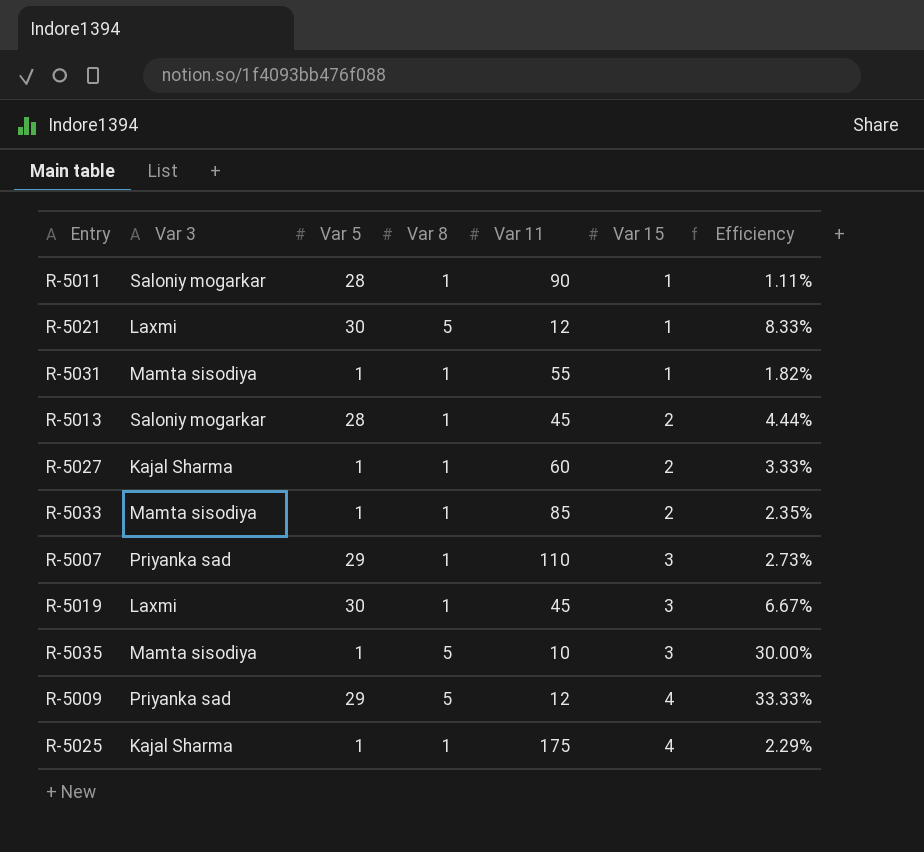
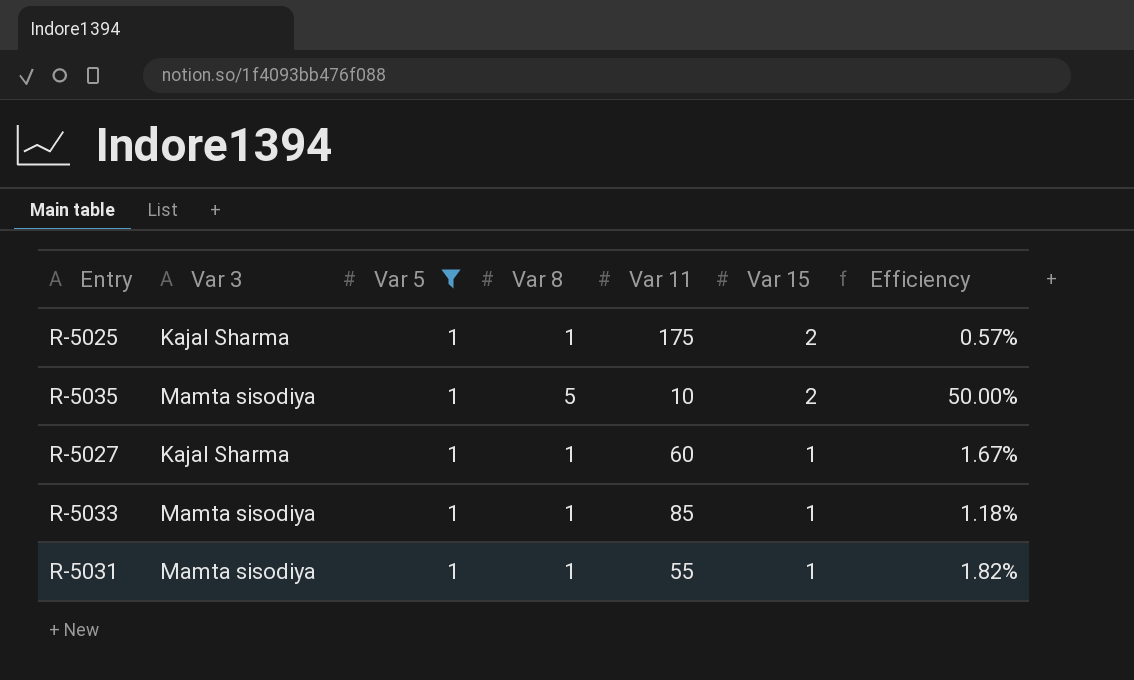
filter: none -> Var 5 = 1
row order: Var 15 ascending -> Var 15 descending
column Efficiency | formula: [Var 15] / [Var 11] -> [Var 8] / [Var 11]
R-5025 | Var 15: 4 -> 2
R-5035 | Var 15: 3 -> 2
R-5027 | Var 15: 2 -> 1
R-5033 | Var 15: 2 -> 1

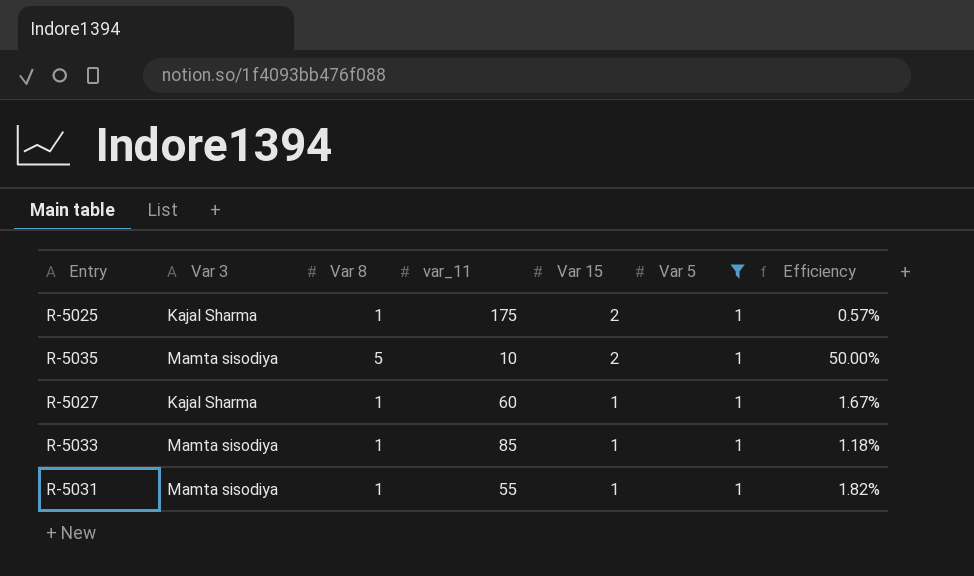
column name: Var 11 -> var_11
column Var 5 | position: 3 -> 6

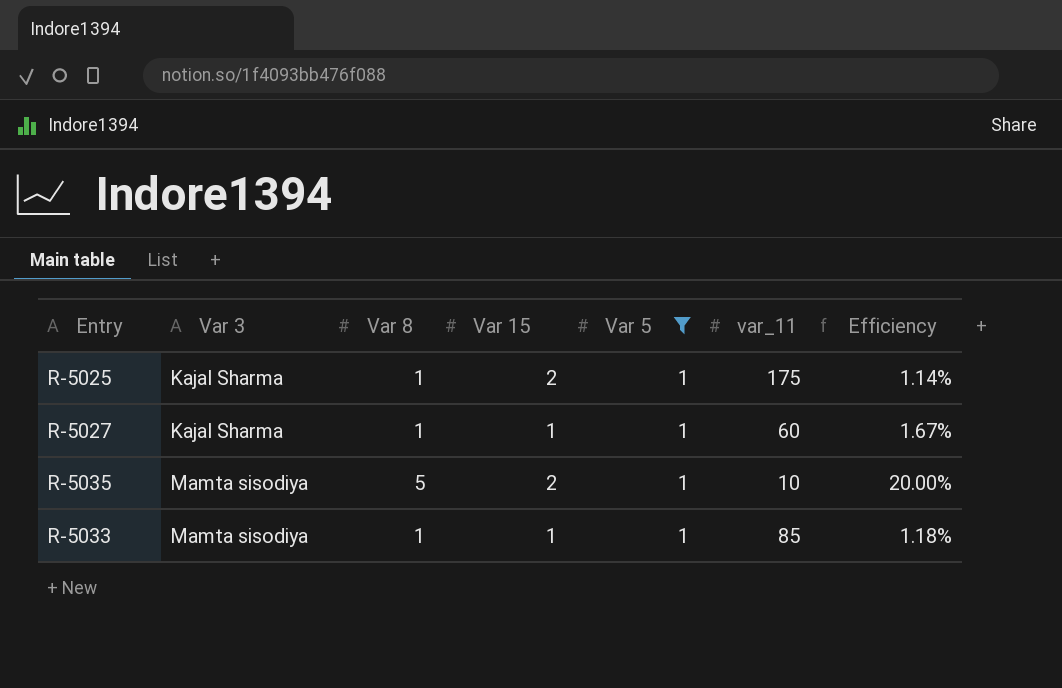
row order: Var 15 descending -> Var 3 ascending
column var_11 | position: 4 -> 6
column Efficiency | formula: [Var 8] / [var_11] -> [Var 15] / [var_11]
row R-5031: Mamta sisodiya | 1 | 55 | 1 | 1 | 1.82% -> none

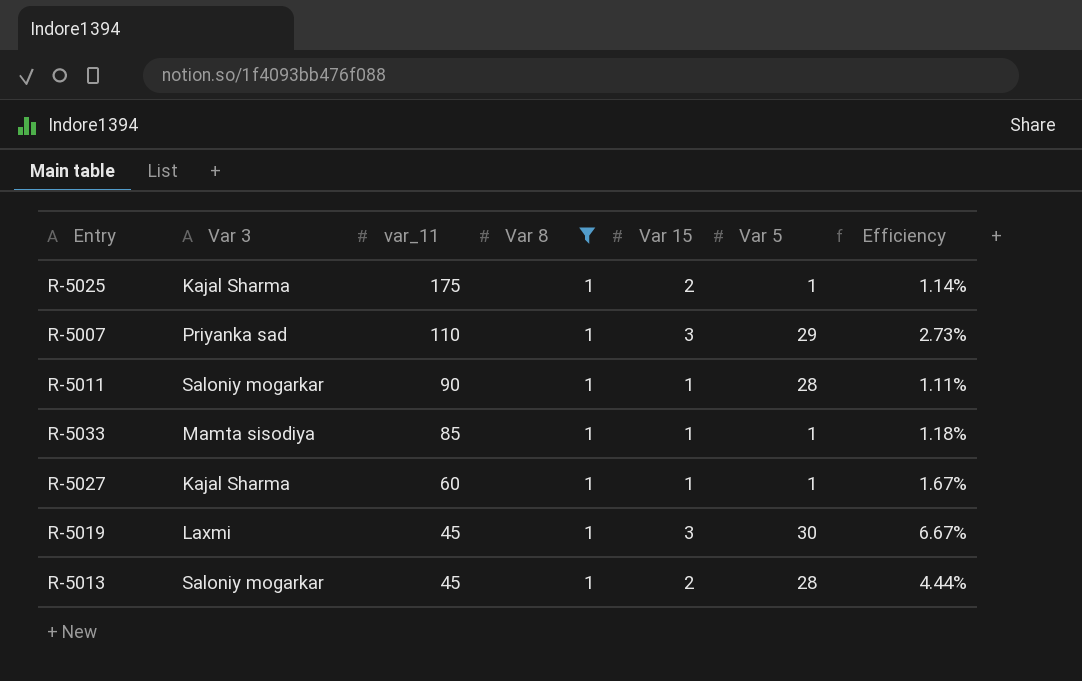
filter: Var 5 = 1 -> Var 8 = 1
row order: Var 3 ascending -> var_11 descending
column var_11 | position: 6 -> 3

